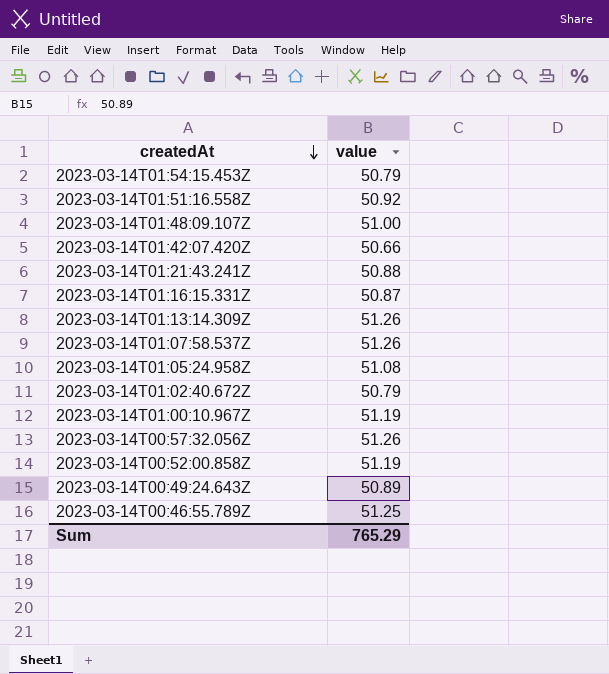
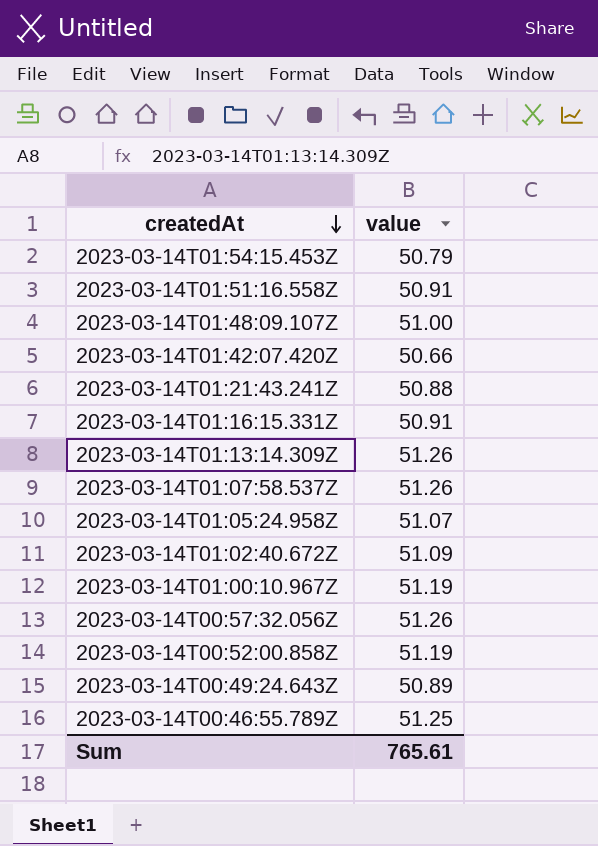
2023-03-14T01:51:16.558Z | value: 50.92 -> 50.91
2023-03-14T01:16:15.331Z | value: 50.87 -> 50.91
2023-03-14T01:05:24.958Z | value: 51.08 -> 51.07
2023-03-14T01:02:40.672Z | value: 50.79 -> 51.09
Sum | value: 765.29 -> 765.61

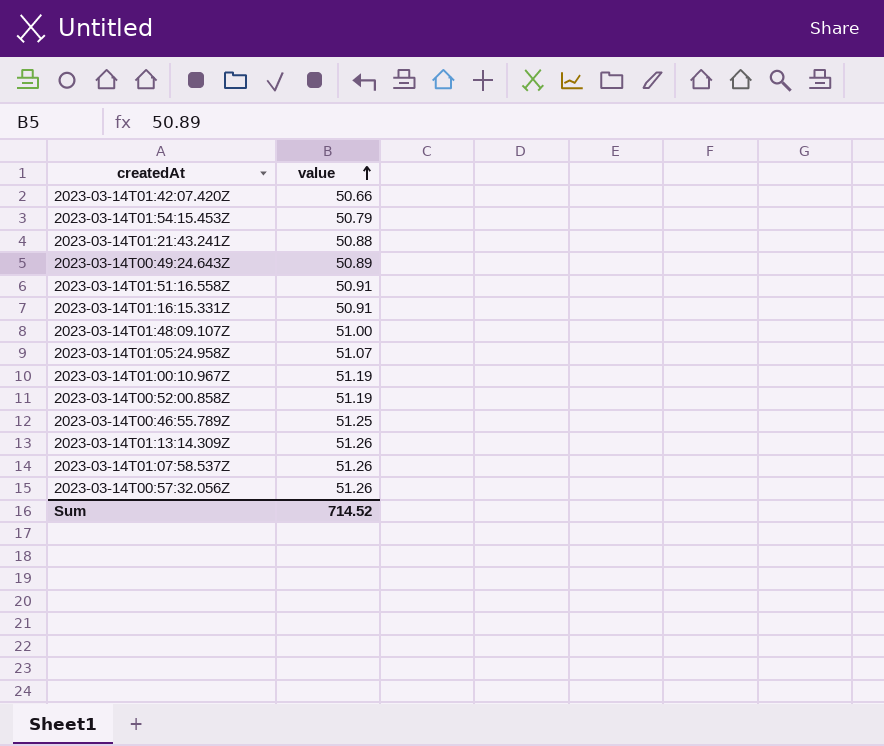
row order: createdAt descending -> value ascending
row 2023-03-14T01:02:40.672Z: 51.09 -> none
Sum | value: 765.61 -> 714.52

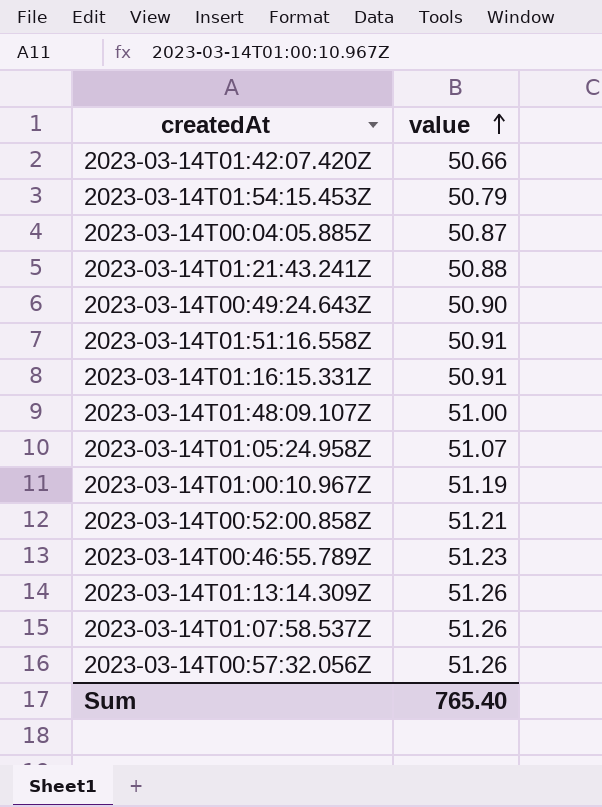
row 2023-03-14T00:04:05.885Z: none -> 50.87
2023-03-14T00:49:24.643Z | value: 50.89 -> 50.90
2023-03-14T00:52:00.858Z | value: 51.19 -> 51.21
2023-03-14T00:46:55.789Z | value: 51.25 -> 51.23
Sum | value: 714.52 -> 765.40

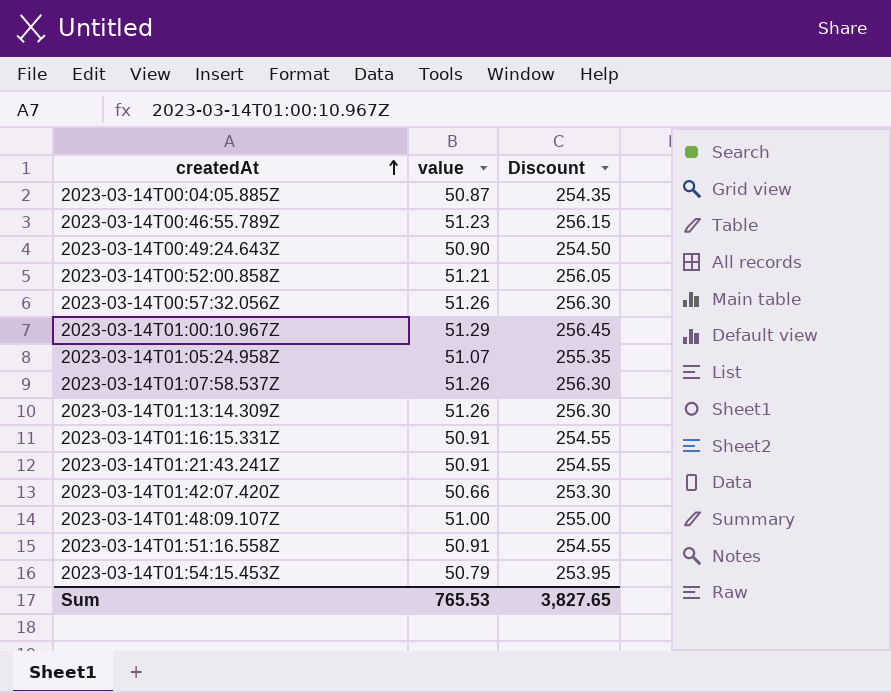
row order: value ascending -> createdAt ascending
column Discount | formula: none -> [value] * 5
2023-03-14T01:00:10.967Z | value: 51.19 -> 51.29
2023-03-14T01:21:43.241Z | value: 50.88 -> 50.91
Sum | value: 765.40 -> 765.53

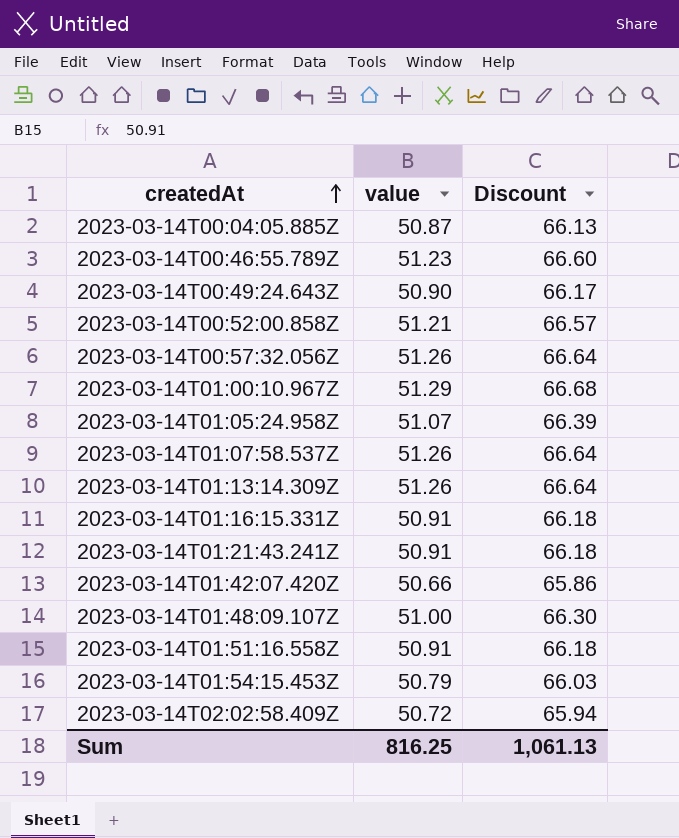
column Discount | formula: [value] * 5 -> [value] * 1.3
row 2023-03-14T02:02:58.409Z: none -> 50.72 | 65.94
Sum | value: 765.53 -> 816.25
Sum | Discount: 3,827.65 -> 1,061.13

